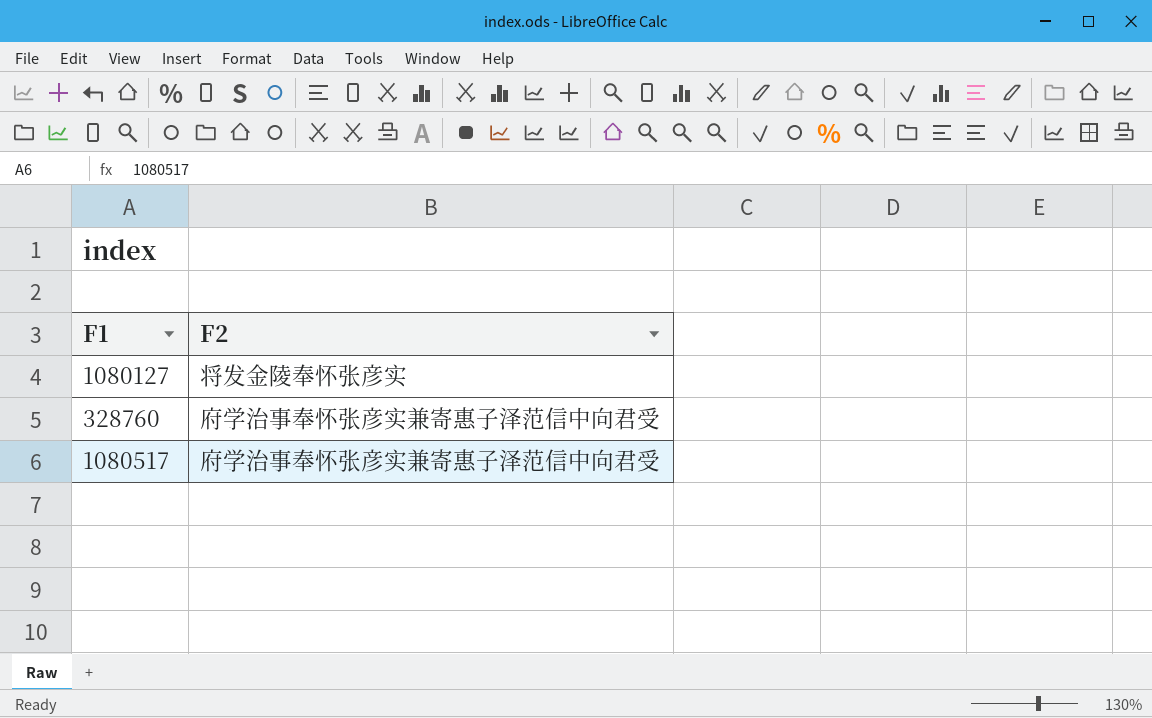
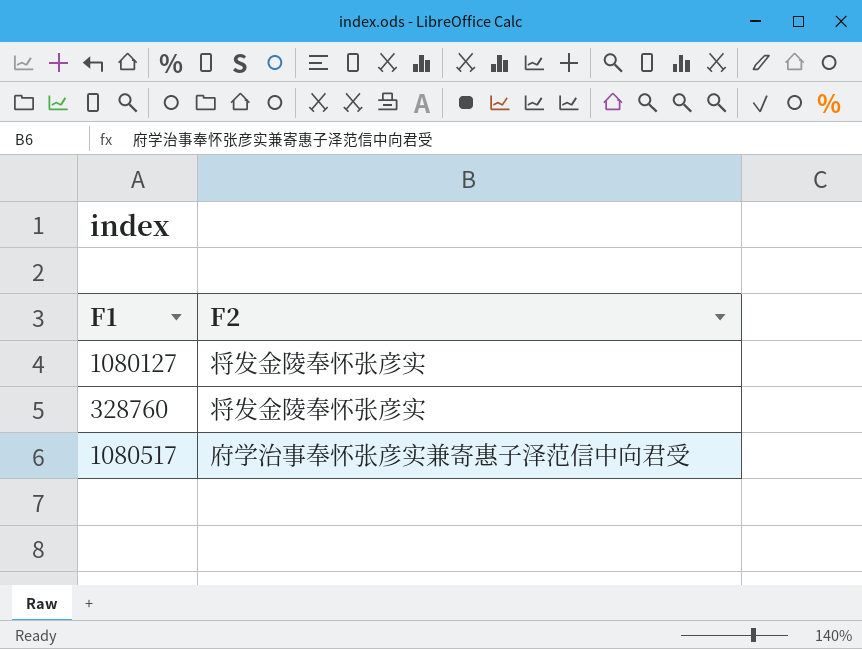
328760 | F2: 府学治事奉怀张彦实兼寄惠子泽范信中向君受 -> 将发金陵奉怀张彦实

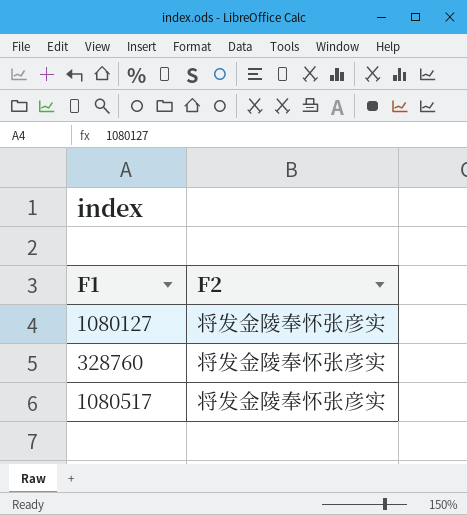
1080517 | F2: 府学治事奉怀张彦实兼寄惠子泽范信中向君受 -> 将发金陵奉怀张彦实

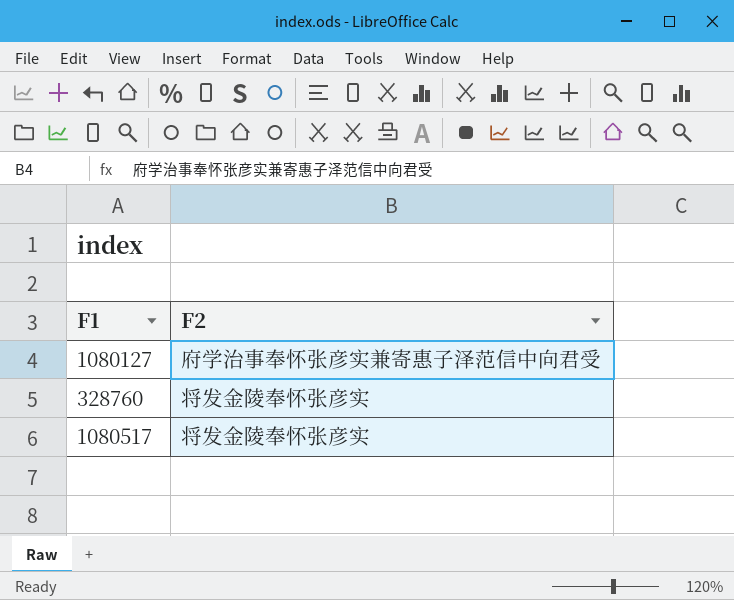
1080127 | F2: 将发金陵奉怀张彦实 -> 府学治事奉怀张彦实兼寄惠子泽范信中向君受

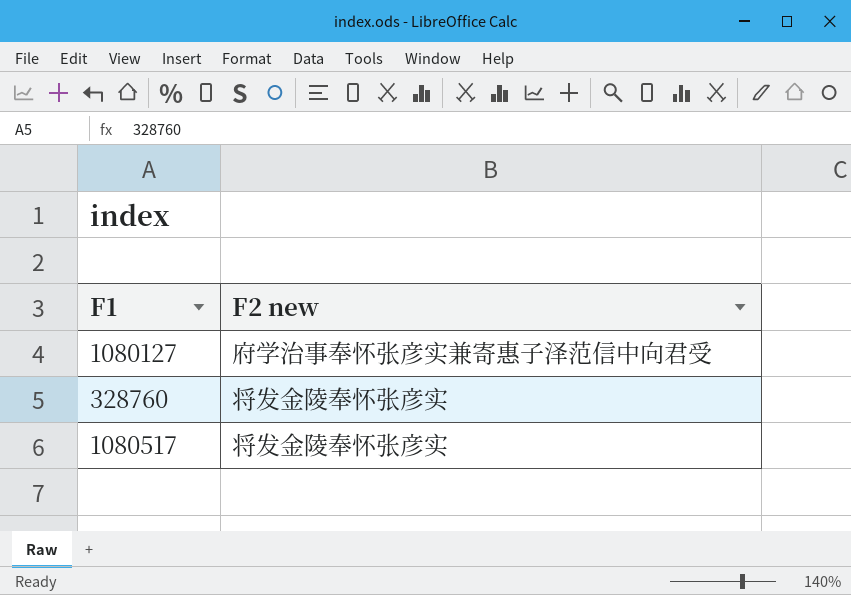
column name: F2 -> F2 new

